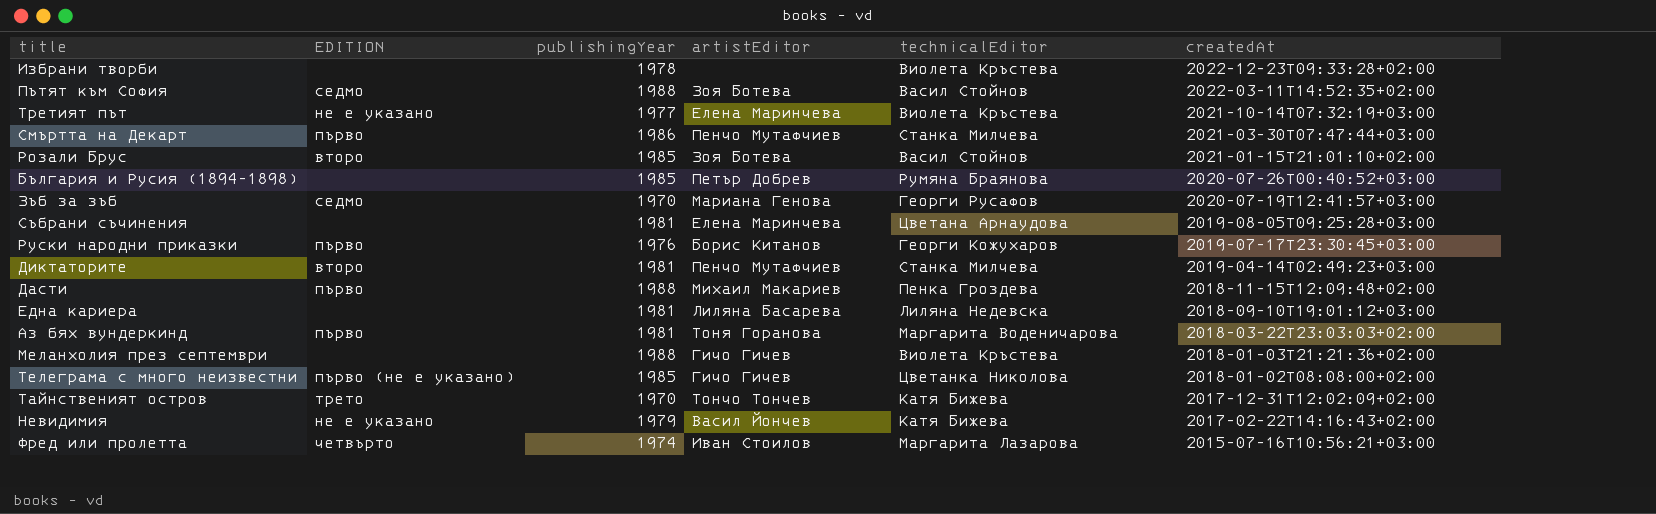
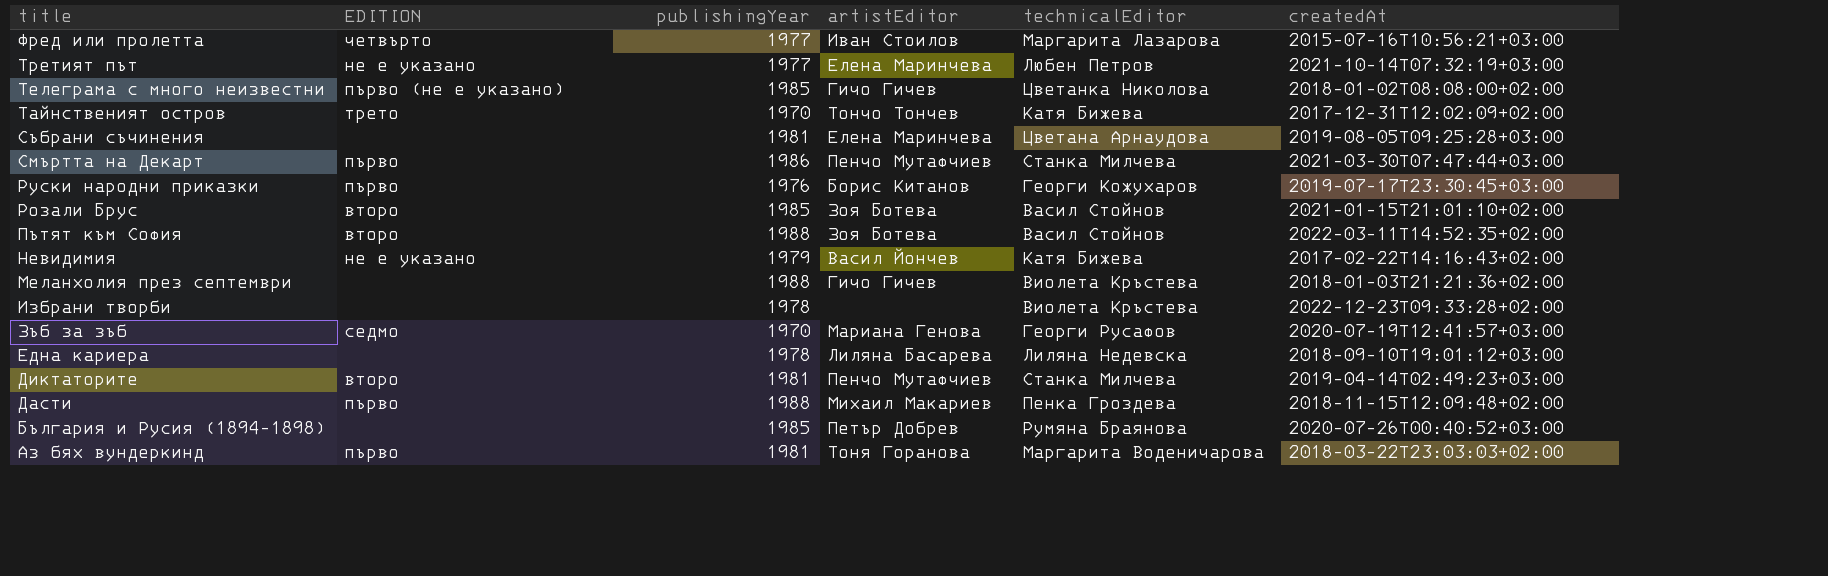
row order: createdAt descending -> title descending
Фред или пролетта | publishingYear: 1974 -> 1977
Третият път | technicalEditor: Виолета Кръстева -> Любен Петров
Пътят към София | EDITION: седмо -> второ
Една кариера | publishingYear: 1981 -> 1978

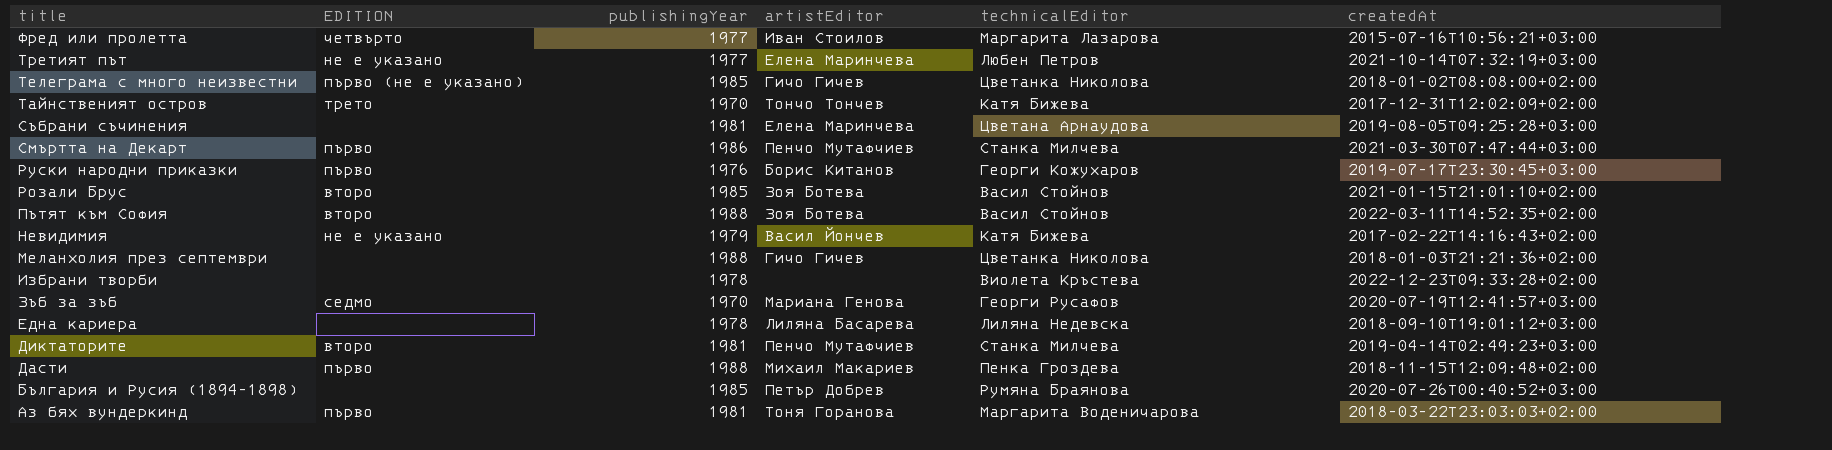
Меланхолия през септември | technicalEditor: Виолета Кръстева -> Цветанка Николова

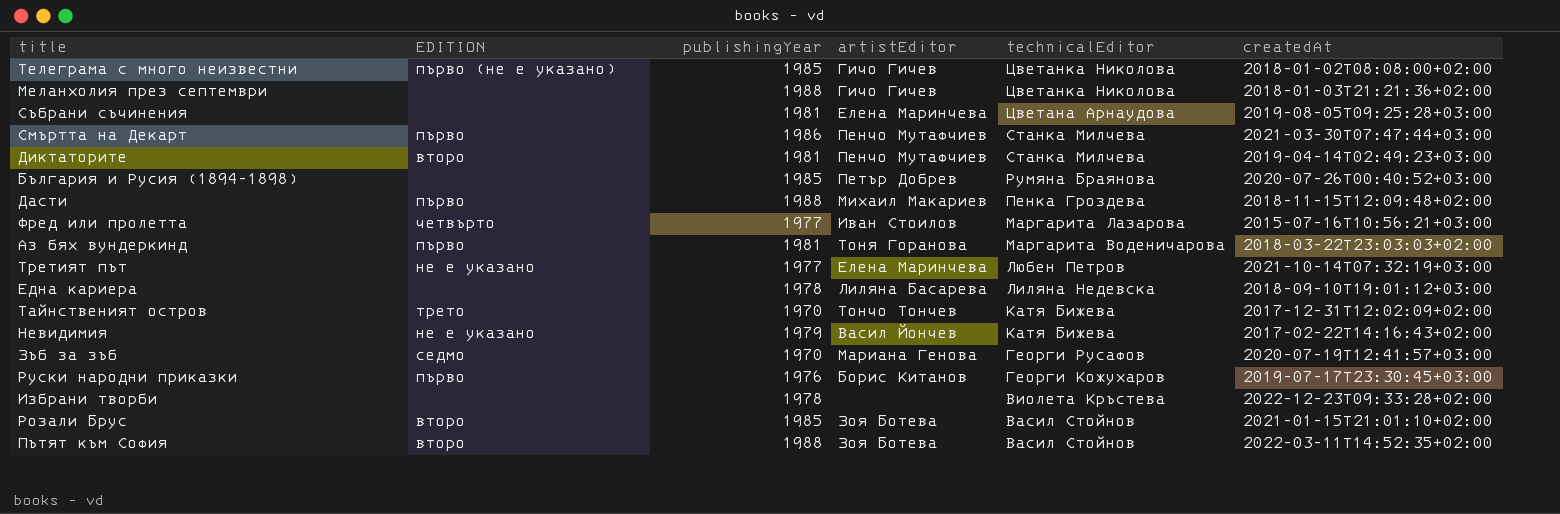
row order: title descending -> technicalEditor descending

